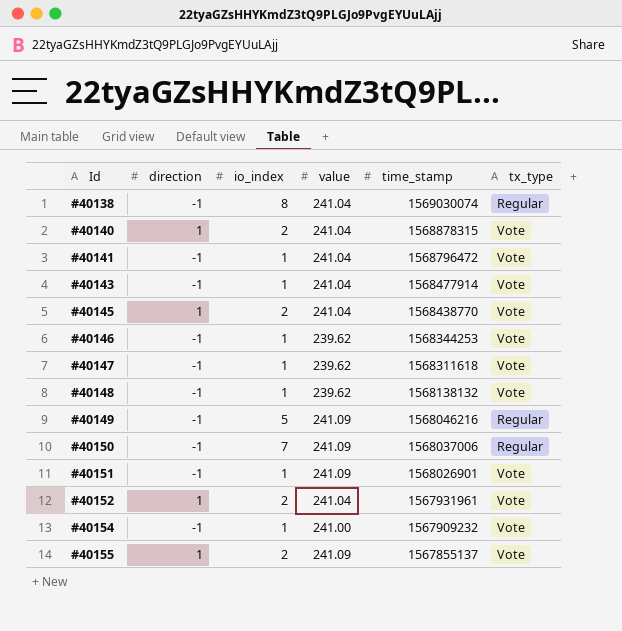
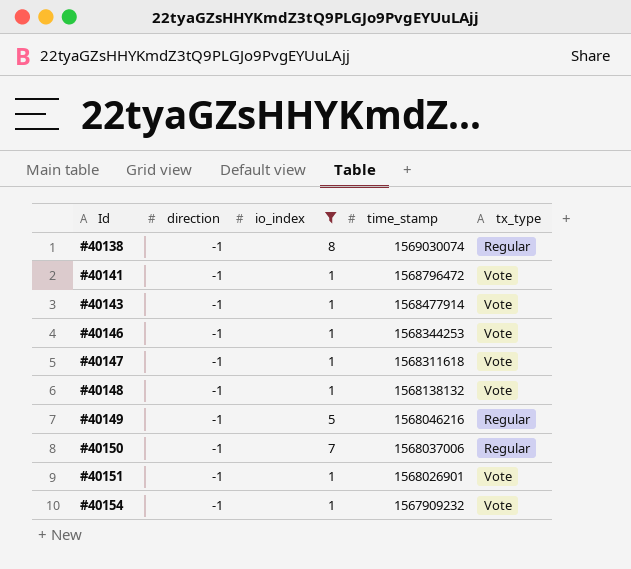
filter: none -> io_index != 2
column value | position: 4 -> none

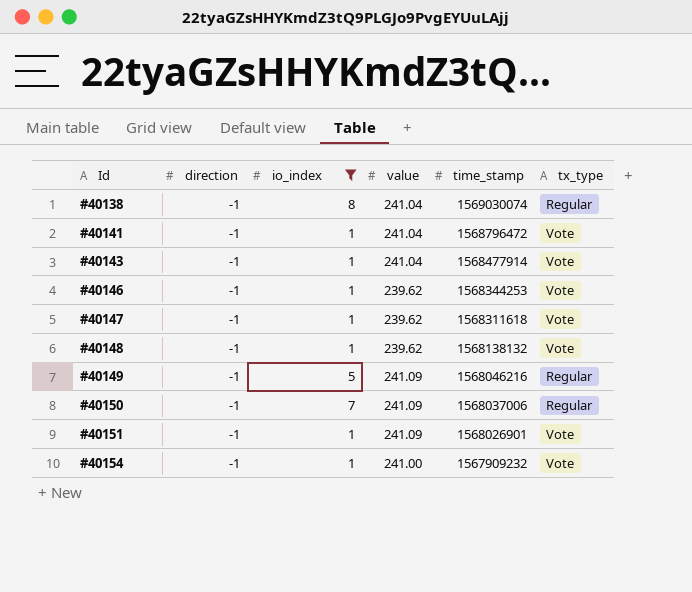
column value | position: none -> 4

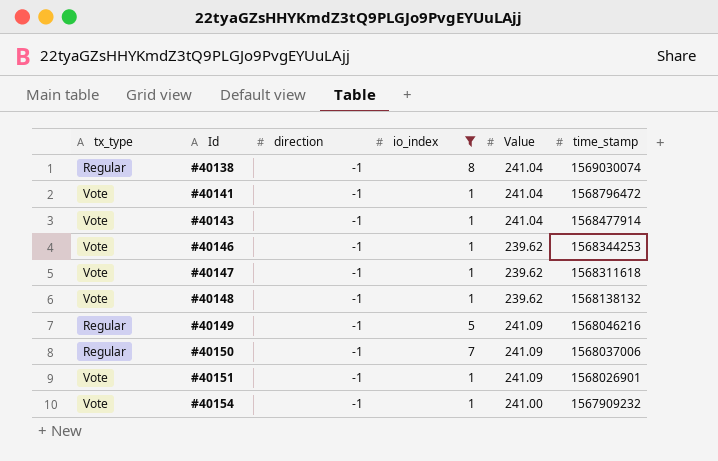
column tx_type | position: 6 -> 1
column name: value -> Value

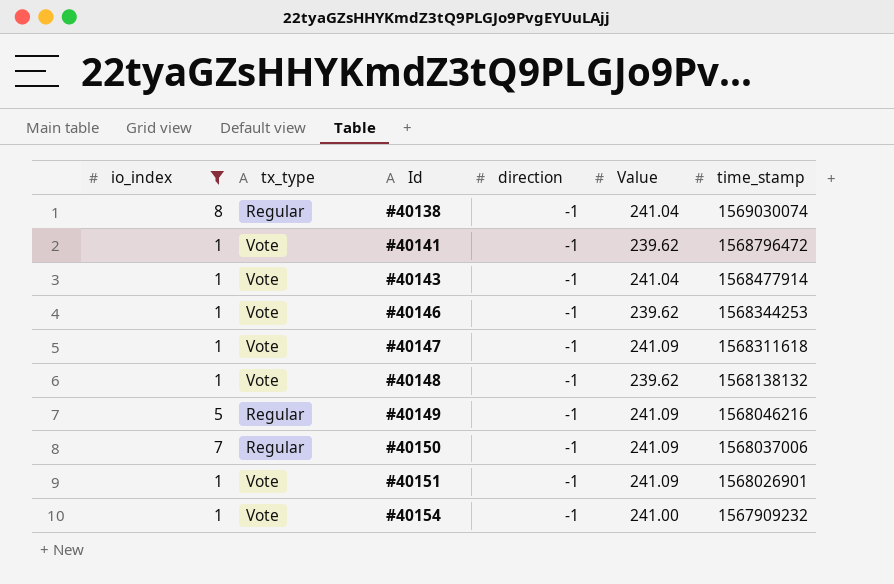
column io_index | position: 4 -> 1
#40141 | Value: 241.04 -> 239.62
#40147 | Value: 239.62 -> 241.09

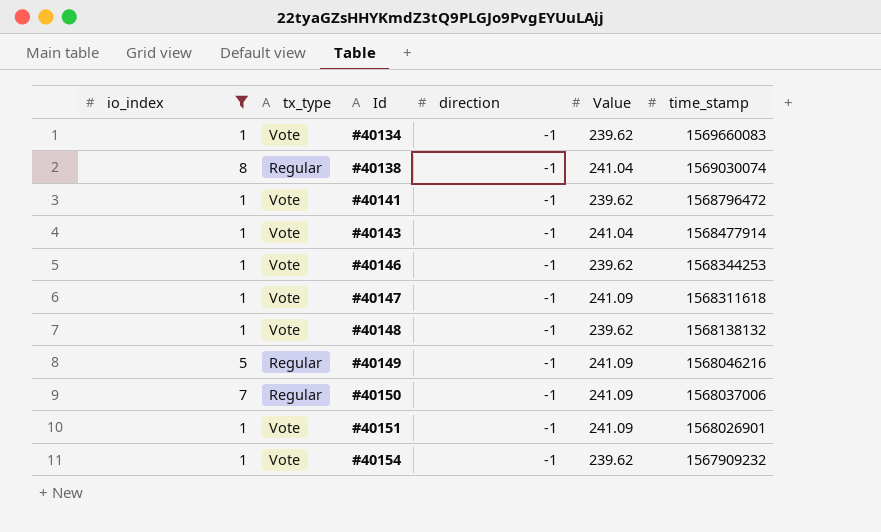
row #40134: none -> 1 | Vote | -1 | 239.62 | 1569660083
#40154 | Value: 241.00 -> 239.62

